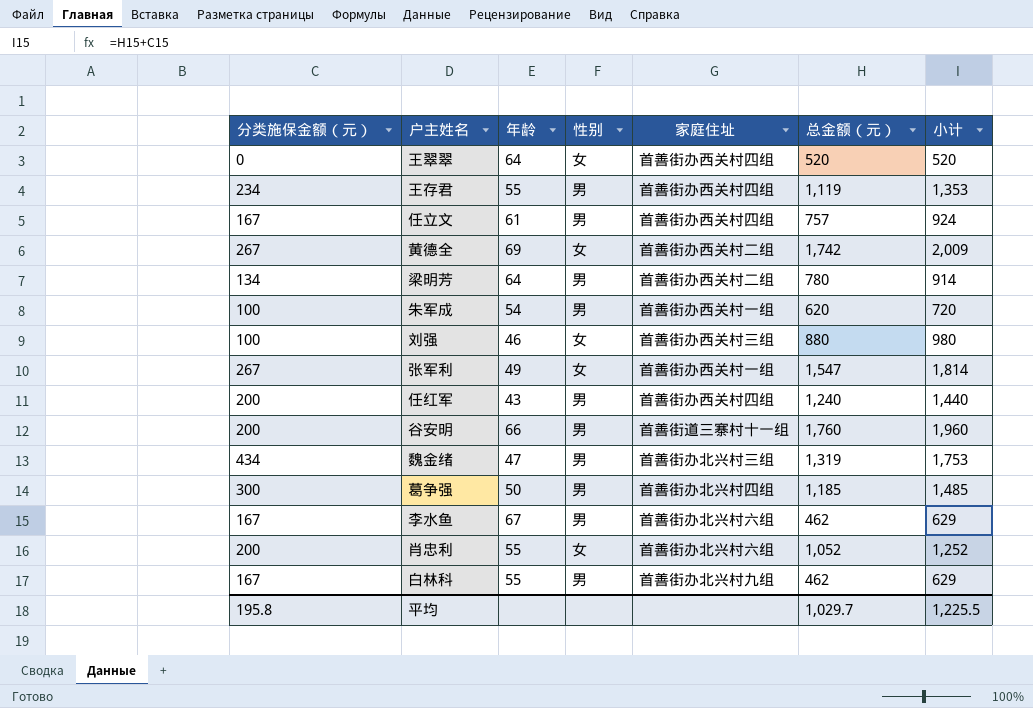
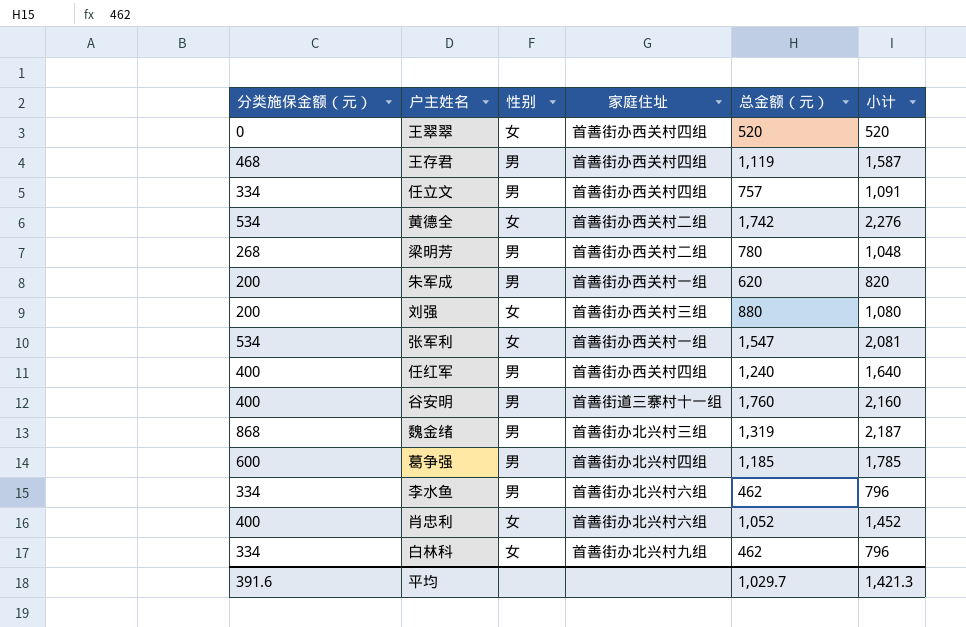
column 年龄 | position: 3 -> none
王存君 | 分类施保金额（元）: 234 -> 468
王存君 | 小计: 1,353 -> 1,587
任立文 | 分类施保金额（元）: 167 -> 334
任立文 | 小计: 924 -> 1,091
黄德全 | 分类施保金额（元）: 267 -> 534
黄德全 | 小计: 2,009 -> 2,276
梁明芳 | 分类施保金额（元）: 134 -> 268
梁明芳 | 小计: 914 -> 1,048
朱军成 | 分类施保金额（元）: 100 -> 200
朱军成 | 小计: 720 -> 820
刘强 | 分类施保金额（元）: 100 -> 200
刘强 | 小计: 980 -> 1,080
张军利 | 分类施保金额（元）: 267 -> 534
张军利 | 小计: 1,814 -> 2,081
任红军 | 分类施保金额（元）: 200 -> 400
任红军 | 小计: 1,440 -> 1,640
谷安明 | 分类施保金额（元）: 200 -> 400
谷安明 | 小计: 1,960 -> 2,160
魏金绪 | 分类施保金额（元）: 434 -> 868
魏金绪 | 小计: 1,753 -> 2,187
葛争强 | 分类施保金额（元）: 300 -> 600
葛争强 | 小计: 1,485 -> 1,785
李水鱼 | 分类施保金额（元）: 167 -> 334
李水鱼 | 小计: 629 -> 796
肖忠利 | 分类施保金额（元）: 200 -> 400
肖忠利 | 小计: 1,252 -> 1,452
白林科 | 分类施保金额（元）: 167 -> 334
白林科 | 性别: 男 -> 女
白林科 | 小计: 629 -> 796
平均 | 分类施保金额（元）: 195.8 -> 391.6
平均 | 小计: 1,225.5 -> 1,421.3

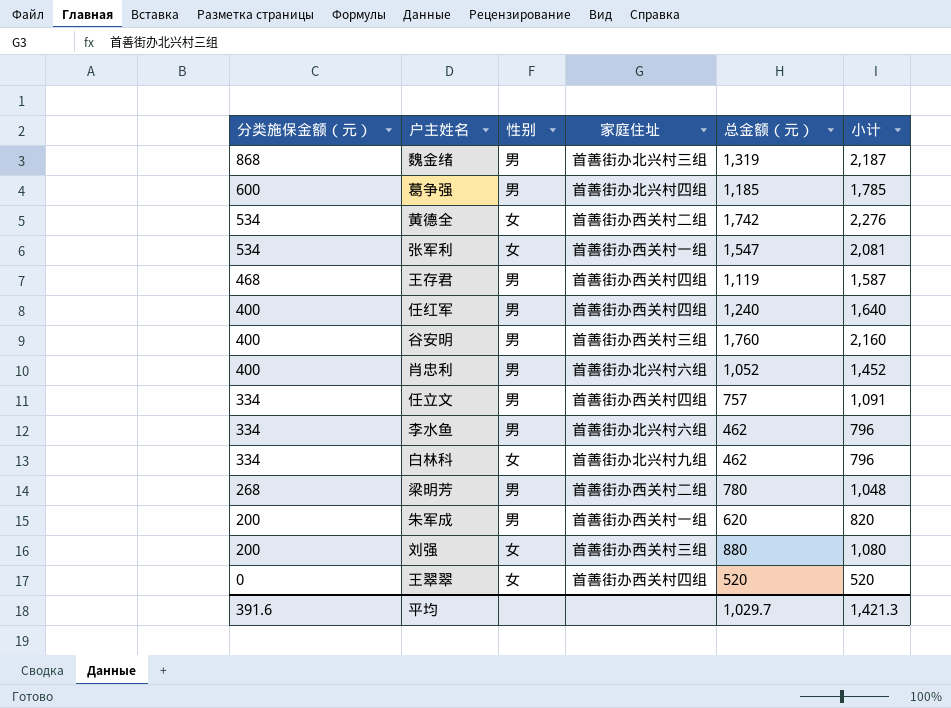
row order: none -> 分类施保金额（元） descending
谷安明 | 家庭住址: 首善街道三寨村十一组 -> 首善街办西关村三组
肖忠利 | 性别: 女 -> 男

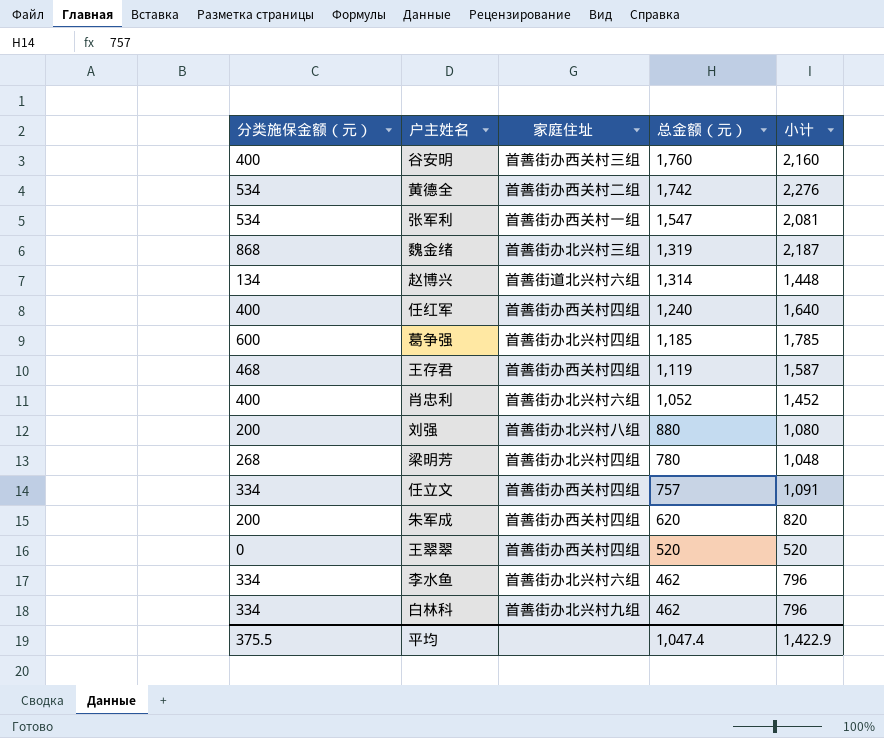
row order: 分类施保金额（元） descending -> 总金额（元） descending
column 性别 | position: 3 -> none
row 赵博兴: none -> 134 | 首善街道北兴村六组 | 1,314 | 1,448
刘强 | 家庭住址: 首善街办西关村三组 -> 首善街办北兴村八组
梁明芳 | 家庭住址: 首善街办西关村二组 -> 首善街办北兴村四组
朱军成 | 家庭住址: 首善街办西关村一组 -> 首善街办西关村四组
平均 | 分类施保金额（元）: 391.6 -> 375.5
平均 | 总金额（元）: 1,029.7 -> 1,047.4
平均 | 小计: 1,421.3 -> 1,422.9

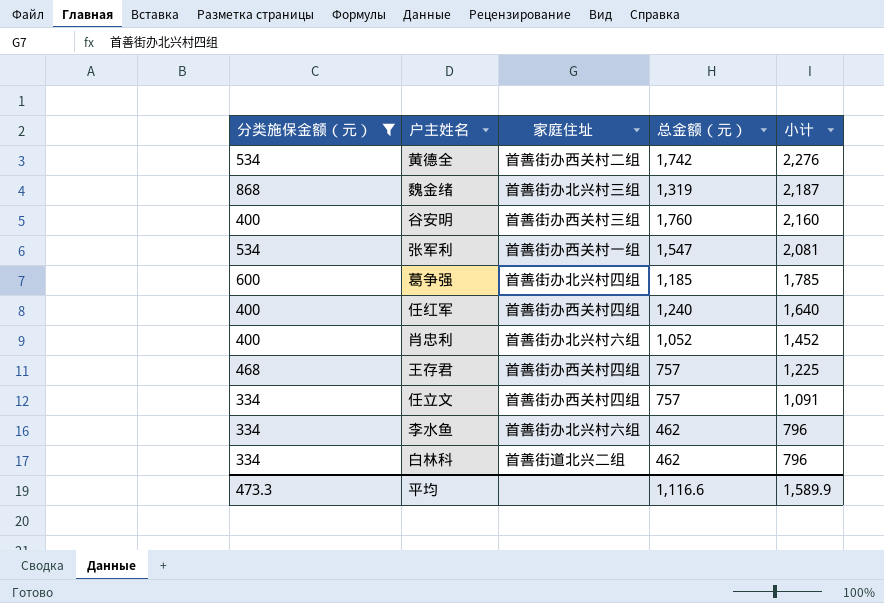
filter: none -> 分类施保金额（元） >= 334
row order: 总金额（元） descending -> 小计 descending
王存君 | 总金额（元）: 1,119 -> 757
王存君 | 小计: 1,587 -> 1,225
白林科 | 家庭住址: 首善街办北兴村九组 -> 首善街道北兴二组
平均 | 分类施保金额（元）: 375.5 -> 473.3
平均 | 总金额（元）: 1,047.4 -> 1,116.6
平均 | 小计: 1,422.9 -> 1,589.9

